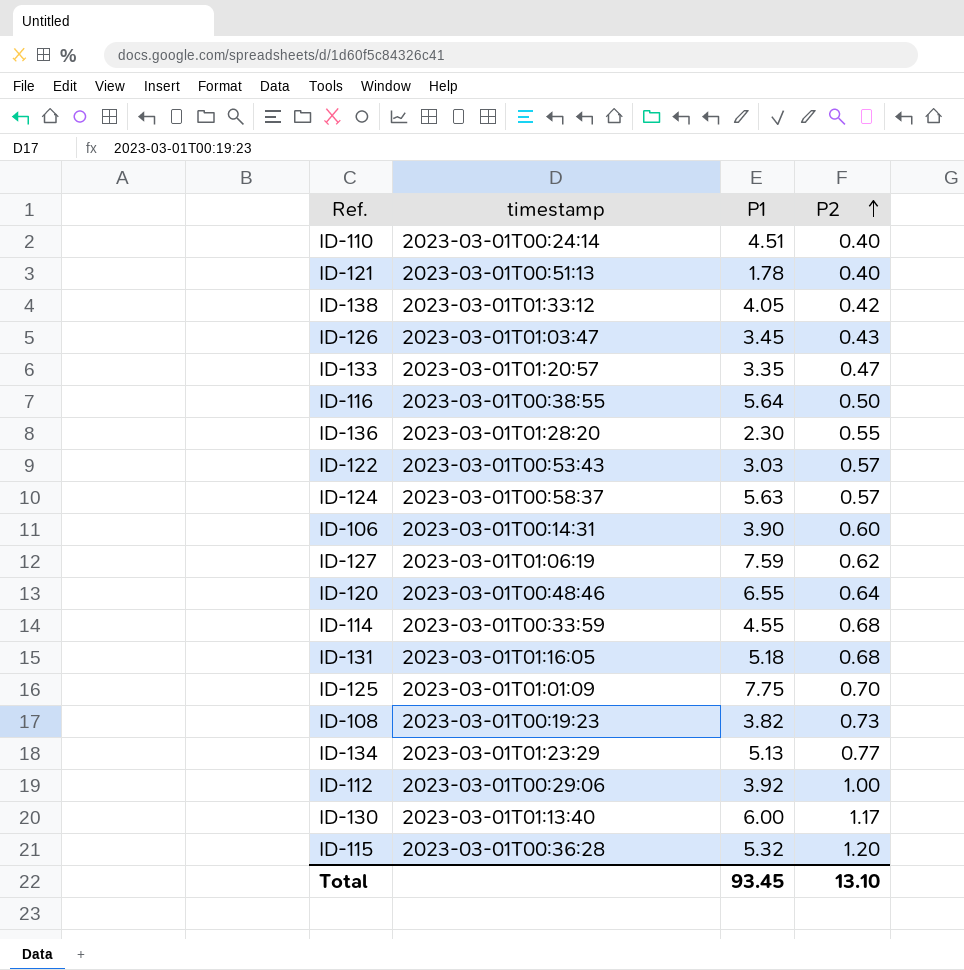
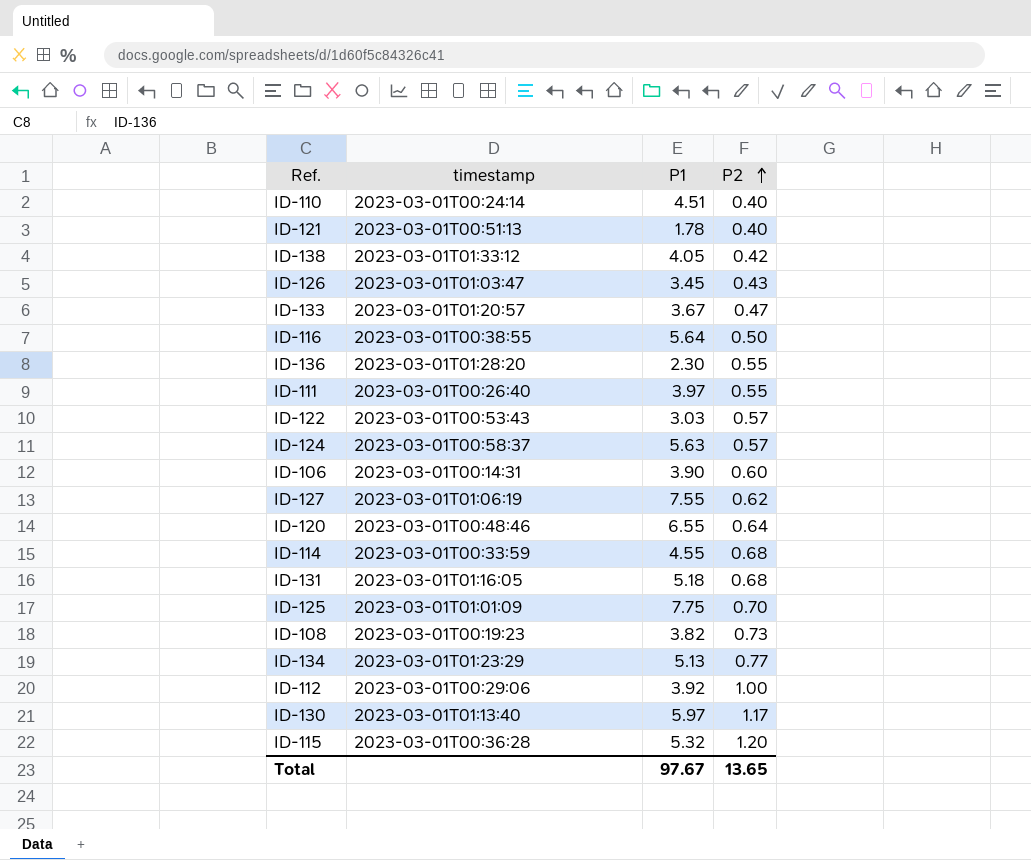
ID-133 | P1: 3.35 -> 3.67
row ID-111: none -> 2023-03-01T00:26:40 | 3.97 | 0.55
ID-127 | P1: 7.59 -> 7.55
ID-130 | P1: 6.00 -> 5.97
Total | P1: 93.45 -> 97.67
Total | P2: 13.10 -> 13.65

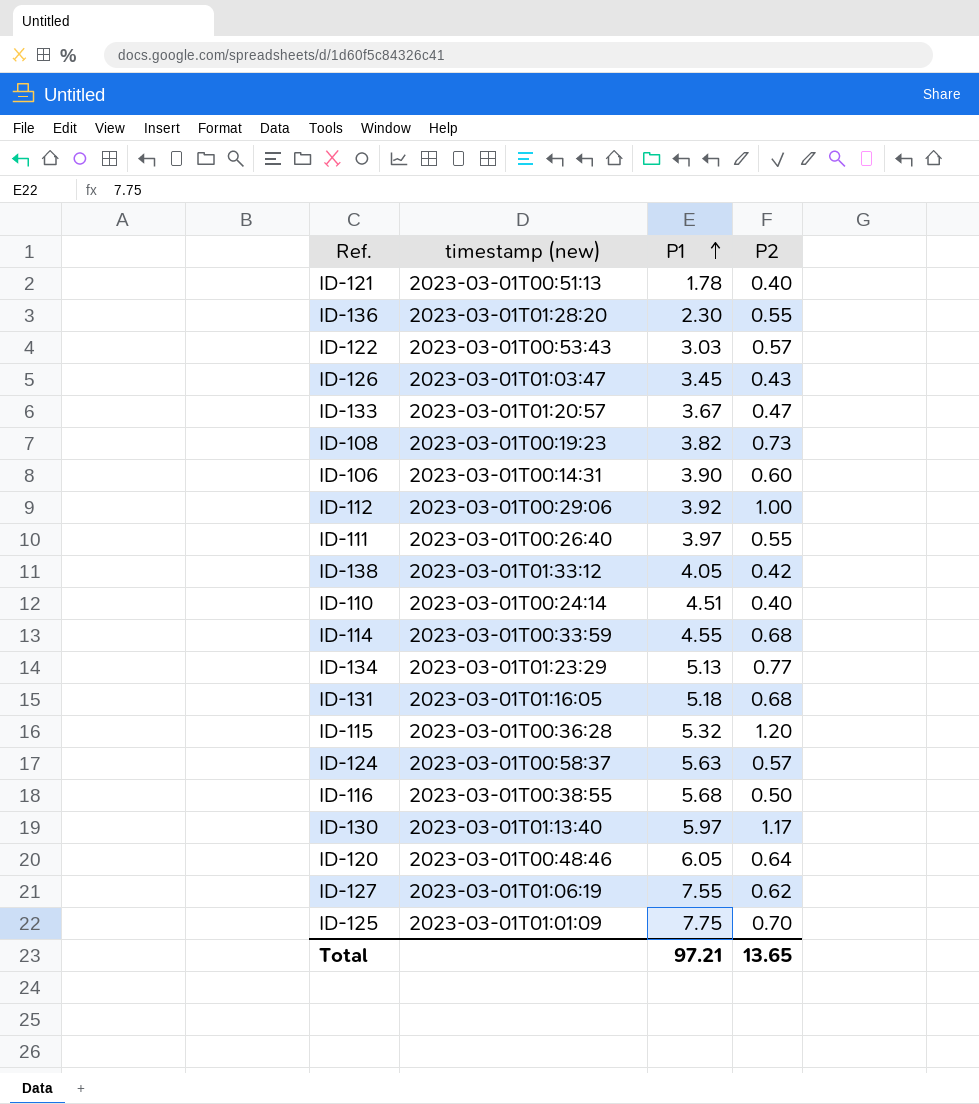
row order: P2 ascending -> P1 ascending
column name: timestamp -> timestamp (new)
ID-116 | P1: 5.64 -> 5.68
ID-120 | P1: 6.55 -> 6.05
Total | P1: 97.67 -> 97.21

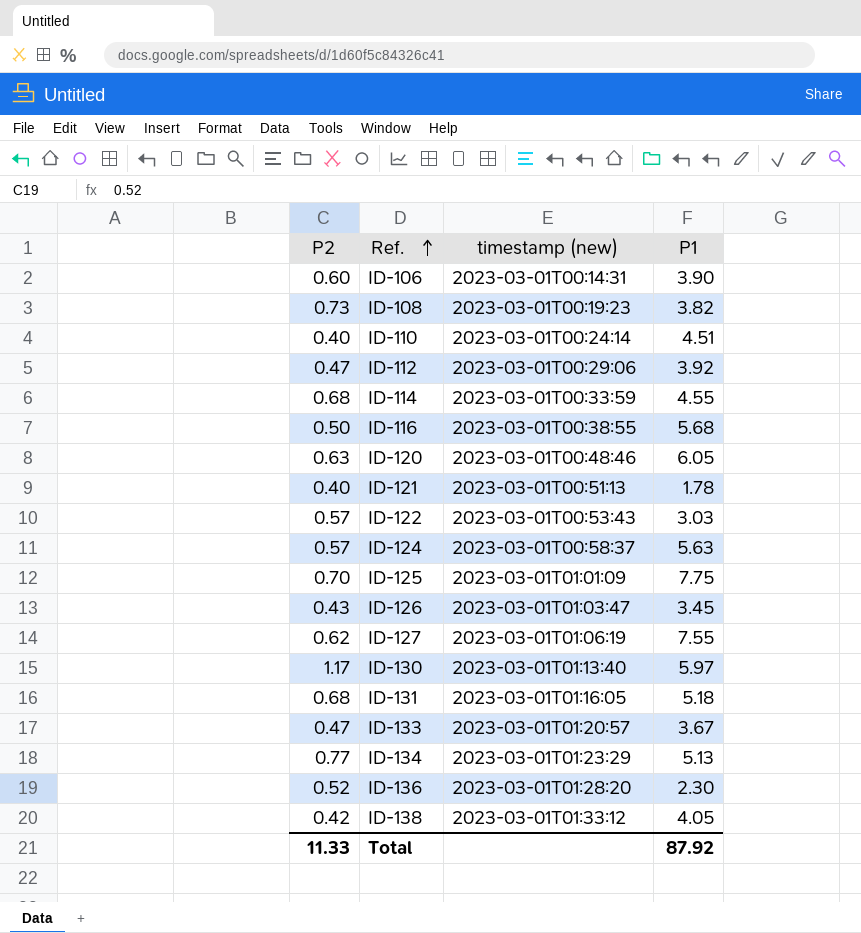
row order: P1 ascending -> Ref. ascending
column P2 | position: 4 -> 1
row ID-111: 2023-03-01T00:26:40 | 3.97 | 0.55 -> none
row ID-115: 2023-03-01T00:36:28 | 5.32 | 1.20 -> none
ID-112 | P2: 1.00 -> 0.47
ID-120 | P2: 0.64 -> 0.63
ID-136 | P2: 0.55 -> 0.52
Total | P2: 13.65 -> 11.33
Total | P1: 97.21 -> 87.92

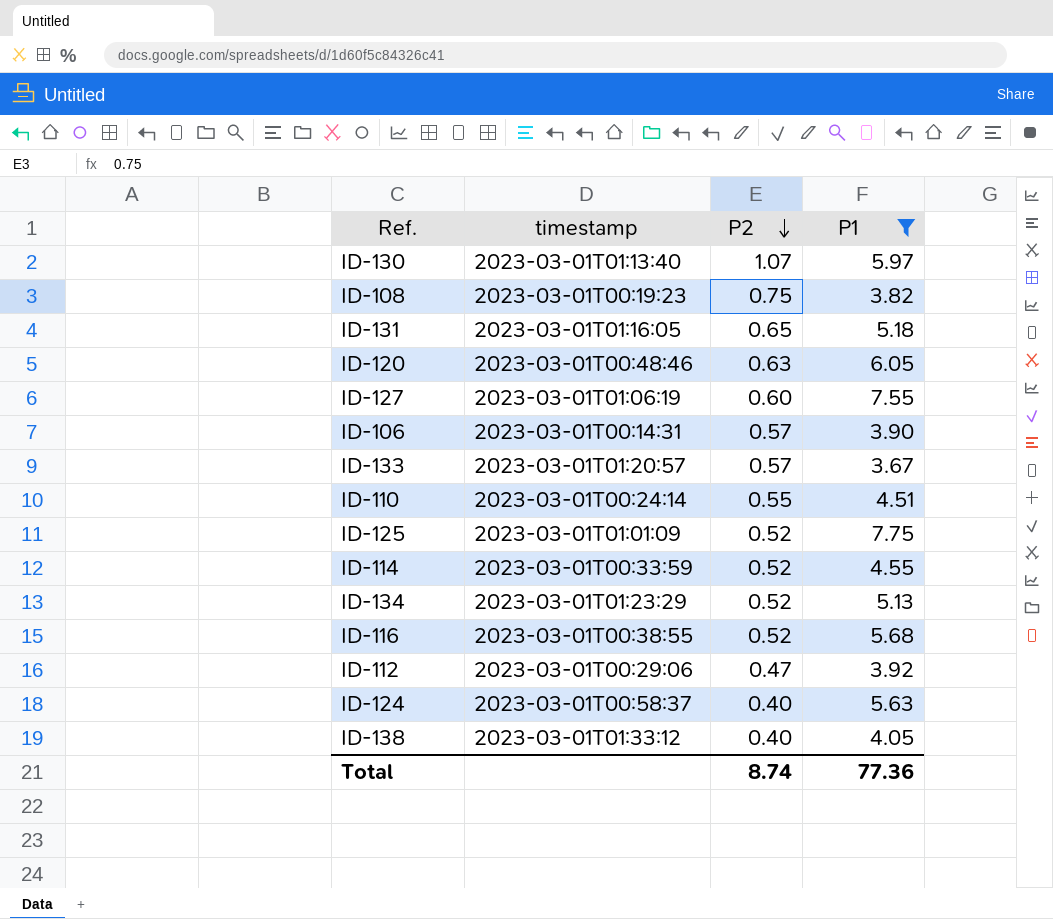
filter: none -> P1 >= 3.67
row order: Ref. ascending -> P2 descending
column name: timestamp (new) -> timestamp
column P2 | position: 1 -> 3
ID-130 | P2: 1.17 -> 1.07
ID-108 | P2: 0.73 -> 0.75
ID-131 | P2: 0.68 -> 0.65
ID-127 | P2: 0.62 -> 0.60
ID-106 | P2: 0.60 -> 0.57
ID-133 | P2: 0.47 -> 0.57
ID-110 | P2: 0.40 -> 0.55
ID-125 | P2: 0.70 -> 0.52
ID-114 | P2: 0.68 -> 0.52
ID-134 | P2: 0.77 -> 0.52
ID-116 | P2: 0.50 -> 0.52
ID-124 | P2: 0.57 -> 0.40
ID-138 | P2: 0.42 -> 0.40
Total | P2: 11.33 -> 8.74
Total | P1: 87.92 -> 77.36

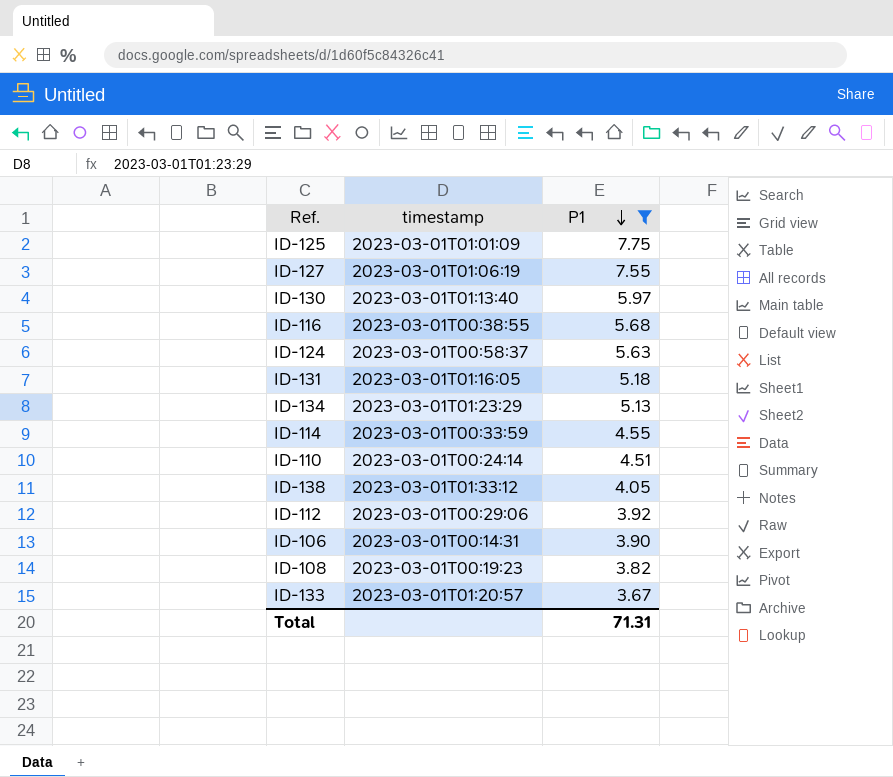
row order: P2 descending -> P1 descending
column P2 | position: 3 -> none
row ID-120: 2023-03-01T00:48:46 | 0.63 | 6.05 -> none
Total | P1: 77.36 -> 71.31

